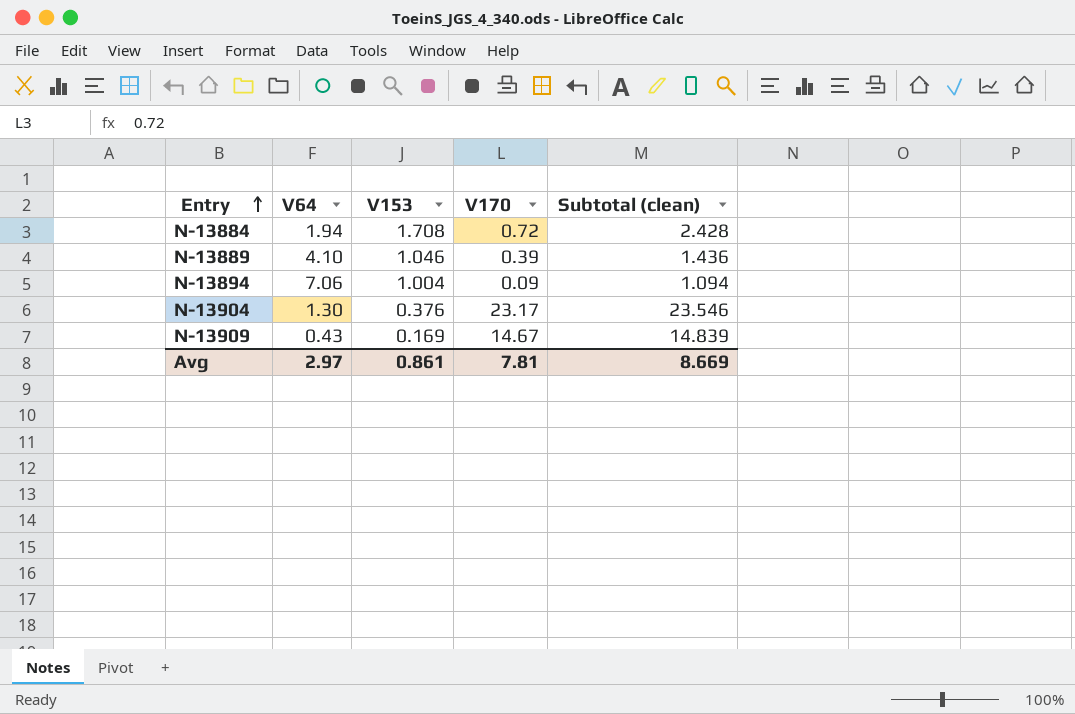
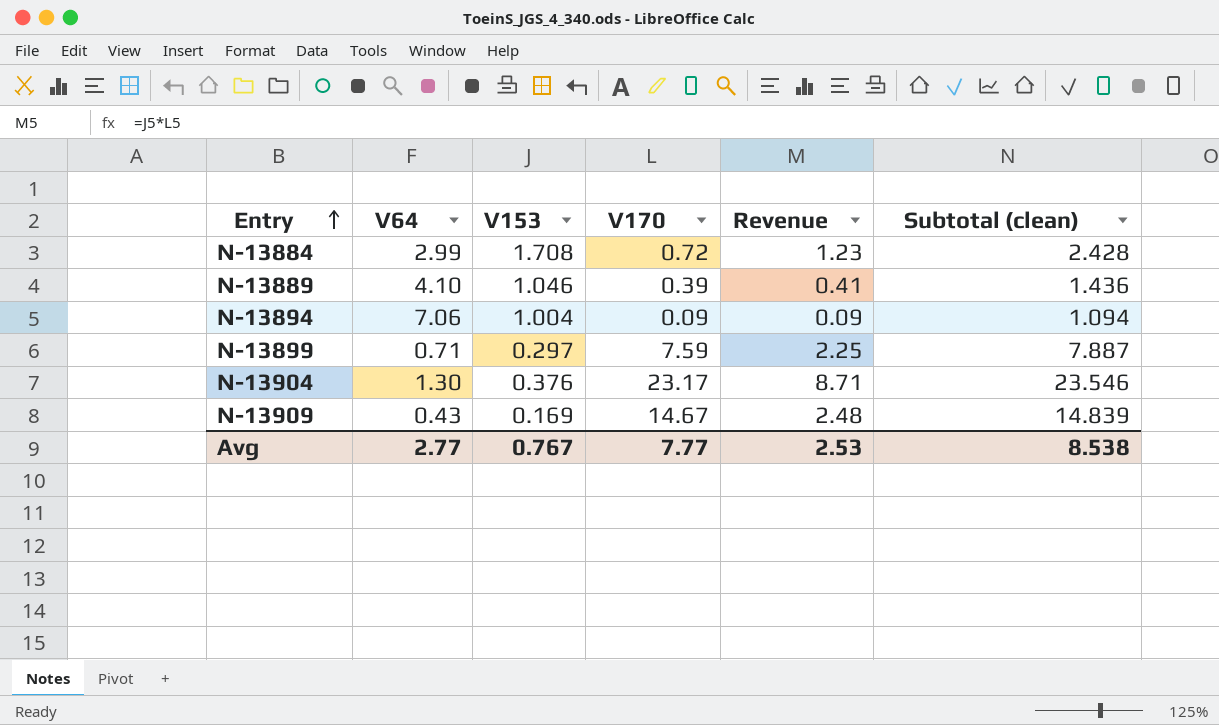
column Revenue | formula: none -> [V153] * [V170]
N-13884 | V64: 1.94 -> 2.99
row N-13899: none -> 0.71 | 0.297 | 7.59 | 2.25 | 7.887
Avg | V64: 2.97 -> 2.77
Avg | V153: 0.861 -> 0.767
Avg | V170: 7.81 -> 7.77
Avg | Subtotal (clean): 8.669 -> 8.538

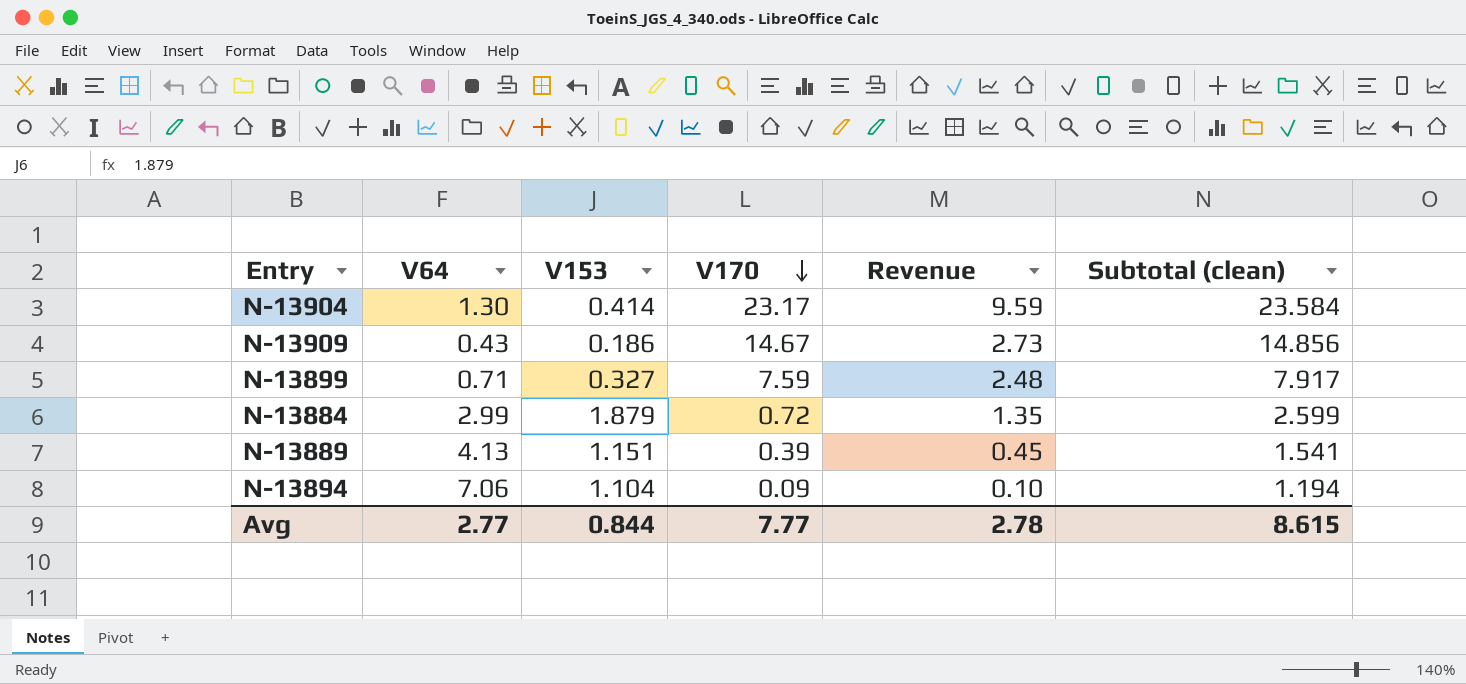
row order: Entry ascending -> V170 descending
N-13904 | V153: 0.376 -> 0.414
N-13904 | Revenue: 8.71 -> 9.59
N-13904 | Subtotal (clean): 23.546 -> 23.584
N-13909 | V153: 0.169 -> 0.186
N-13909 | Revenue: 2.48 -> 2.73
N-13909 | Subtotal (clean): 14.839 -> 14.856
N-13899 | V153: 0.297 -> 0.327
N-13899 | Revenue: 2.25 -> 2.48
N-13899 | Subtotal (clean): 7.887 -> 7.917
N-13884 | V153: 1.708 -> 1.879
N-13884 | Revenue: 1.23 -> 1.35
N-13884 | Subtotal (clean): 2.428 -> 2.599
N-13889 | V64: 4.10 -> 4.13
N-13889 | V153: 1.046 -> 1.151
N-13889 | Revenue: 0.41 -> 0.45
N-13889 | Subtotal (clean): 1.436 -> 1.541
N-13894 | V153: 1.004 -> 1.104
N-13894 | Revenue: 0.09 -> 0.10
N-13894 | Subtotal (clean): 1.094 -> 1.194
Avg | V153: 0.767 -> 0.844
Avg | Revenue: 2.53 -> 2.78
Avg | Subtotal (clean): 8.538 -> 8.615

